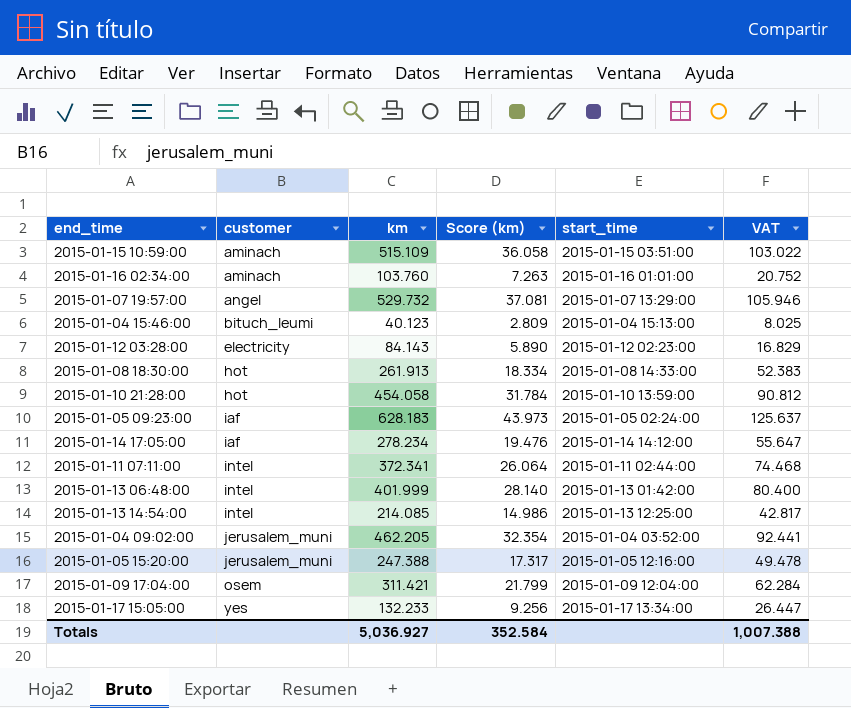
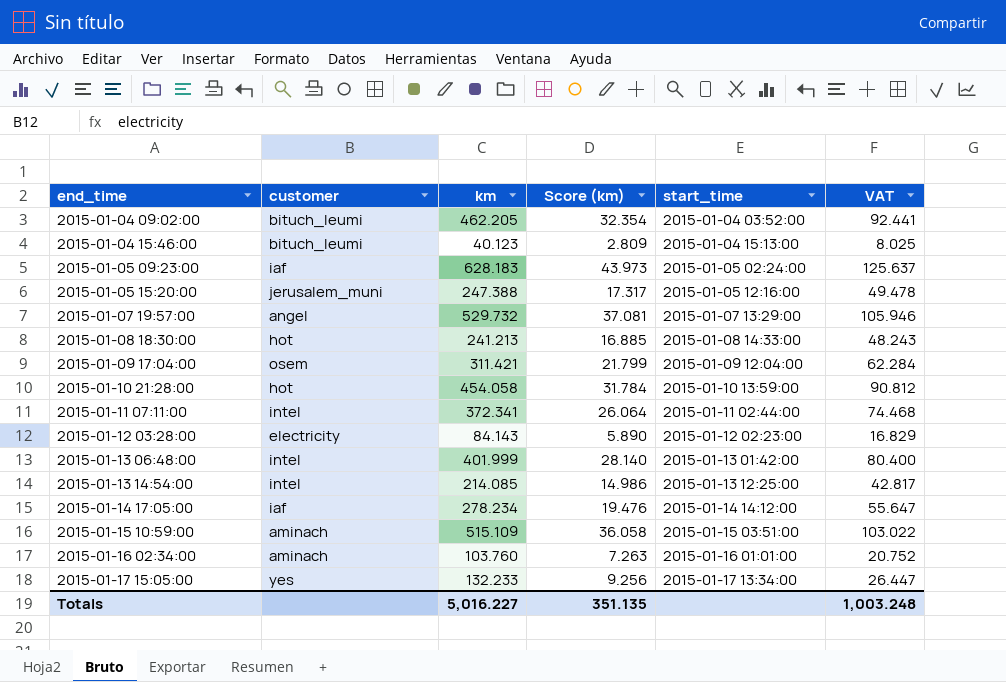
row order: customer ascending -> end_time ascending
2015-01-04 09:02:00 | customer: jerusalem_muni -> bituch_leumi
2015-01-08 18:30:00 | km: 261.913 -> 241.213
2015-01-08 18:30:00 | Score (km): 18.334 -> 16.885
2015-01-08 18:30:00 | VAT: 52.383 -> 48.243
Totals | km: 5,036.927 -> 5,016.227
Totals | Score (km): 352.584 -> 351.135
Totals | VAT: 1,007.388 -> 1,003.248

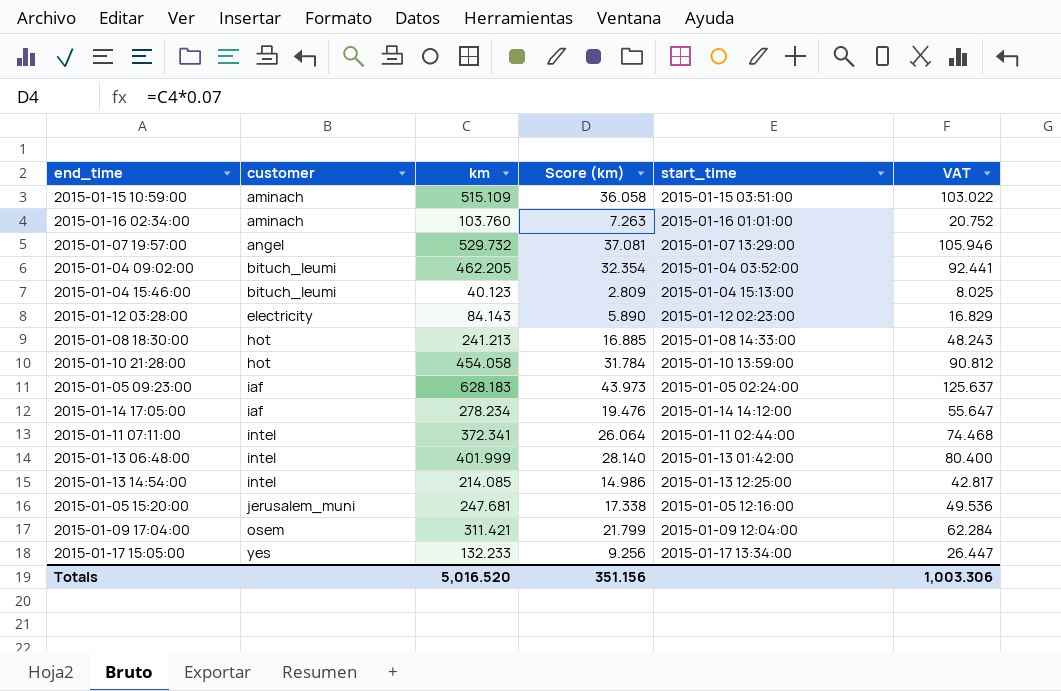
row order: end_time ascending -> customer ascending
2015-01-05 15:20:00 | km: 247.388 -> 247.681
2015-01-05 15:20:00 | Score (km): 17.317 -> 17.338
2015-01-05 15:20:00 | VAT: 49.478 -> 49.536
Totals | km: 5,016.227 -> 5,016.520
Totals | Score (km): 351.135 -> 351.156
Totals | VAT: 1,003.248 -> 1,003.306

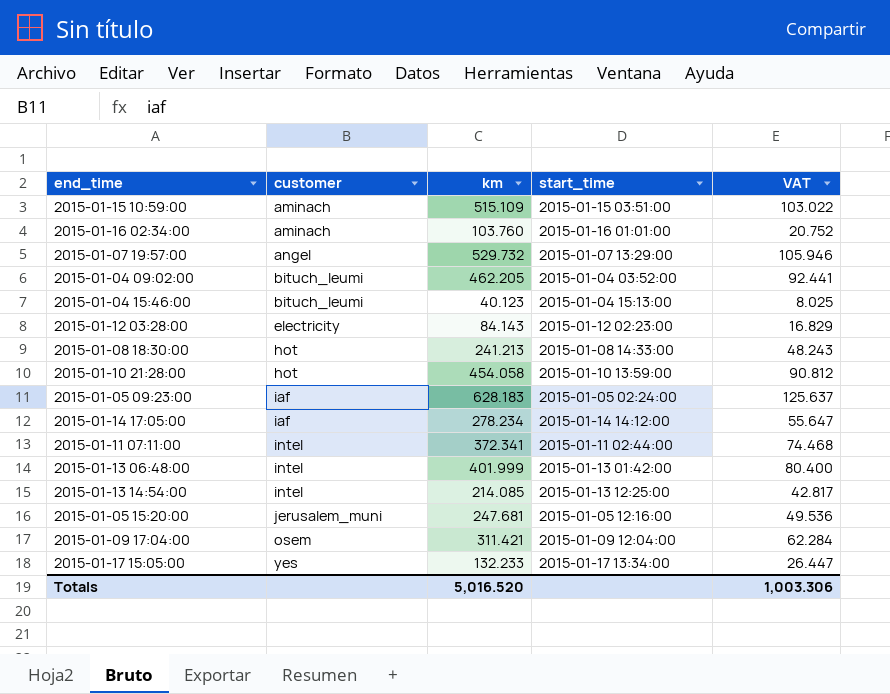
column Score (km) | formula: [km] * 0.07 -> none

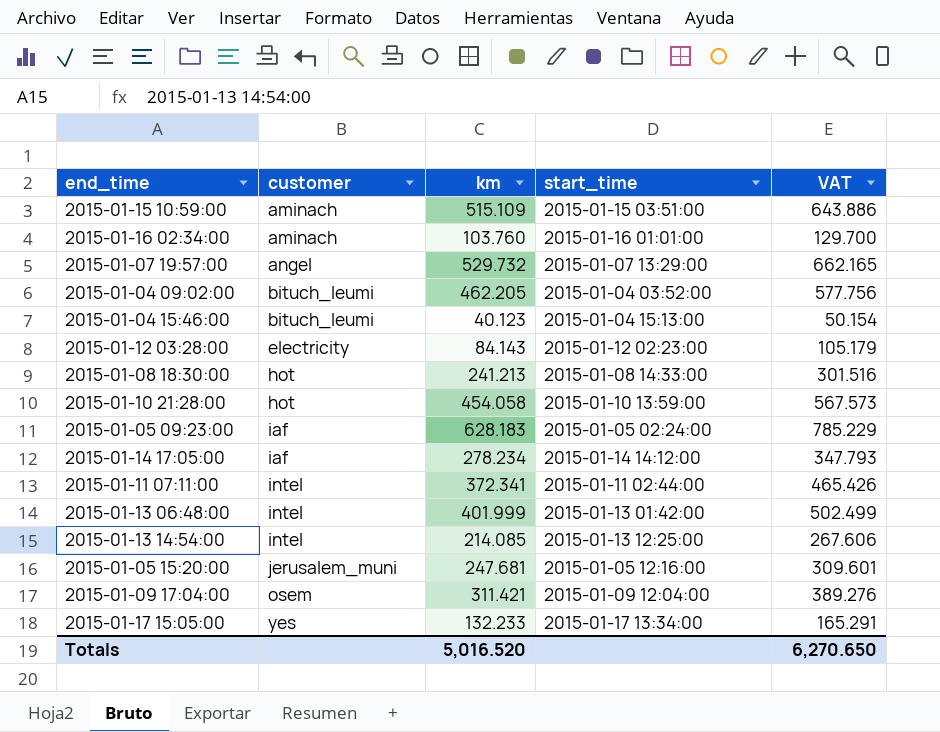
column VAT | formula: [km] * 0.2 -> [km] * 1.25
Totals | VAT: 1,003.306 -> 6,270.650

